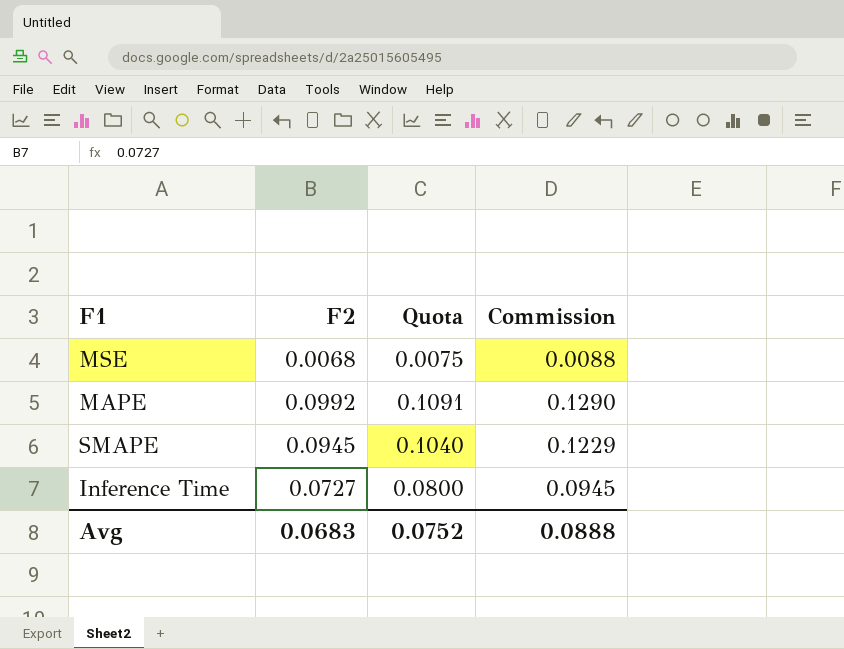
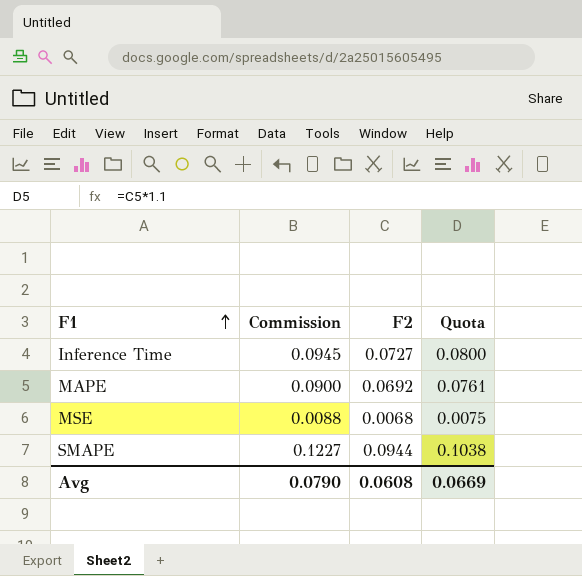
row order: none -> F1 ascending
column Commission | position: 4 -> 2
MAPE | Commission: 0.1290 -> 0.0900
MAPE | F2: 0.0992 -> 0.0692
MAPE | Quota: 0.1091 -> 0.0761
SMAPE | Commission: 0.1229 -> 0.1227
SMAPE | F2: 0.0945 -> 0.0944
SMAPE | Quota: 0.1040 -> 0.1038
Avg | Commission: 0.0888 -> 0.0790
Avg | F2: 0.0683 -> 0.0608
Avg | Quota: 0.0752 -> 0.0669

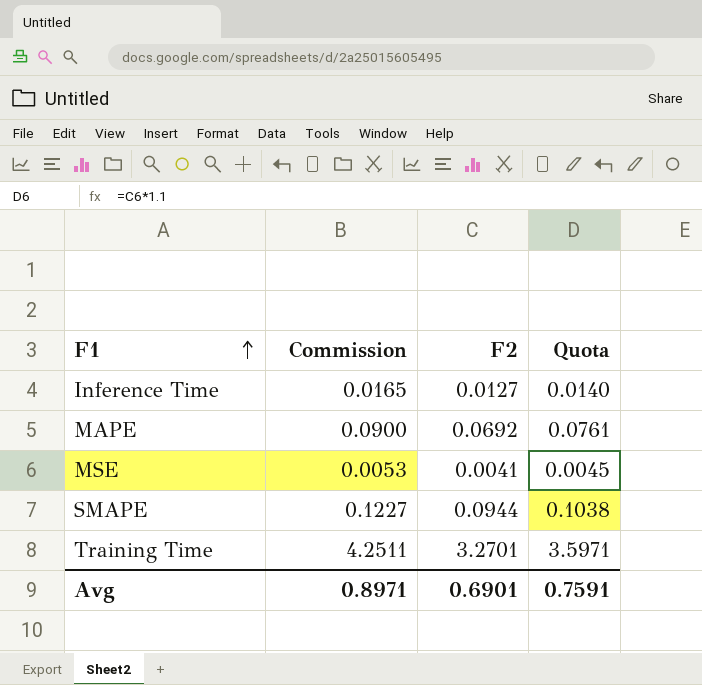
Inference Time | Commission: 0.0945 -> 0.0165
Inference Time | F2: 0.0727 -> 0.0127
Inference Time | Quota: 0.0800 -> 0.0140
MSE | Commission: 0.0088 -> 0.0053
MSE | F2: 0.0068 -> 0.0041
MSE | Quota: 0.0075 -> 0.0045
row Training Time: none -> 4.2511 | 3.2701 | 3.5971
Avg | Commission: 0.0790 -> 0.8971
Avg | F2: 0.0608 -> 0.6901
Avg | Quota: 0.0669 -> 0.7591

